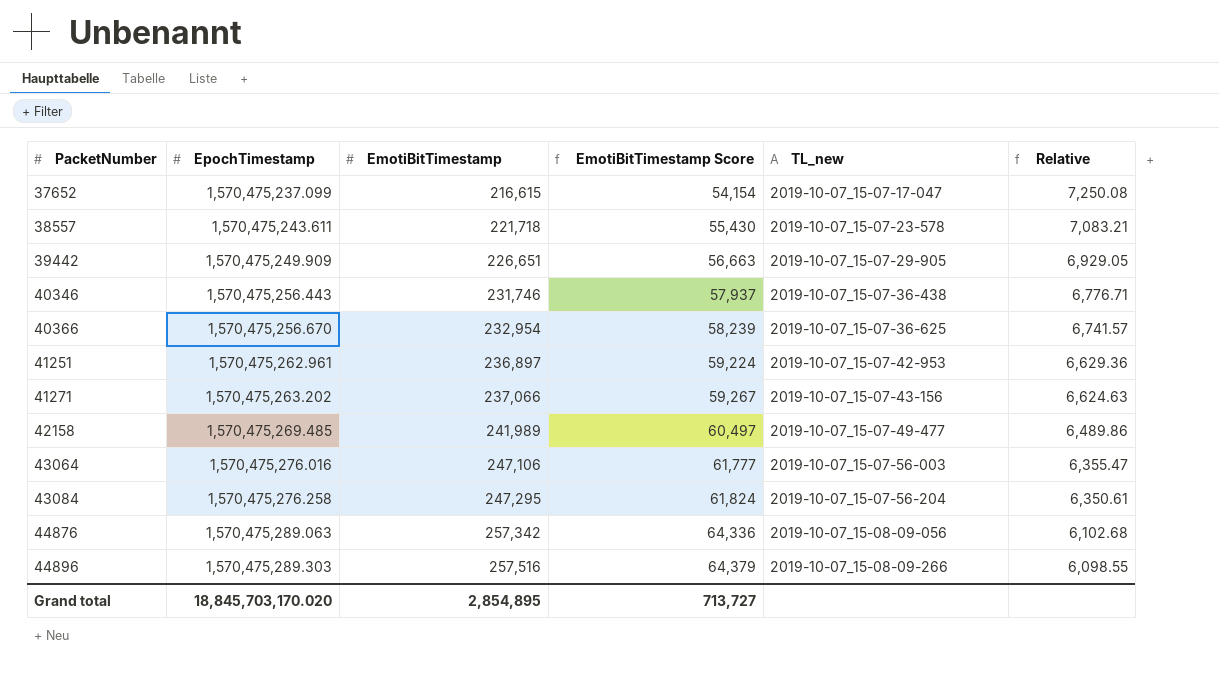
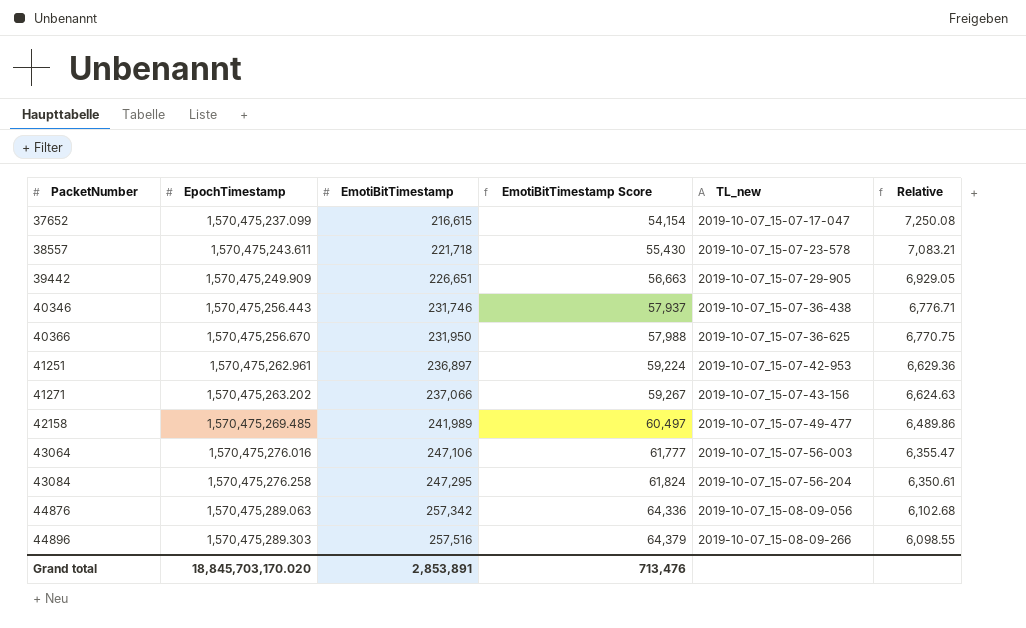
40366 | EmotiBitTimestamp: 232,954 -> 231,950
40366 | EmotiBitTimestamp Score: 58,239 -> 57,988
40366 | Relative: 6,741.57 -> 6,770.75
Grand total | EmotiBitTimestamp: 2,854,895 -> 2,853,891
Grand total | EmotiBitTimestamp Score: 713,727 -> 713,476

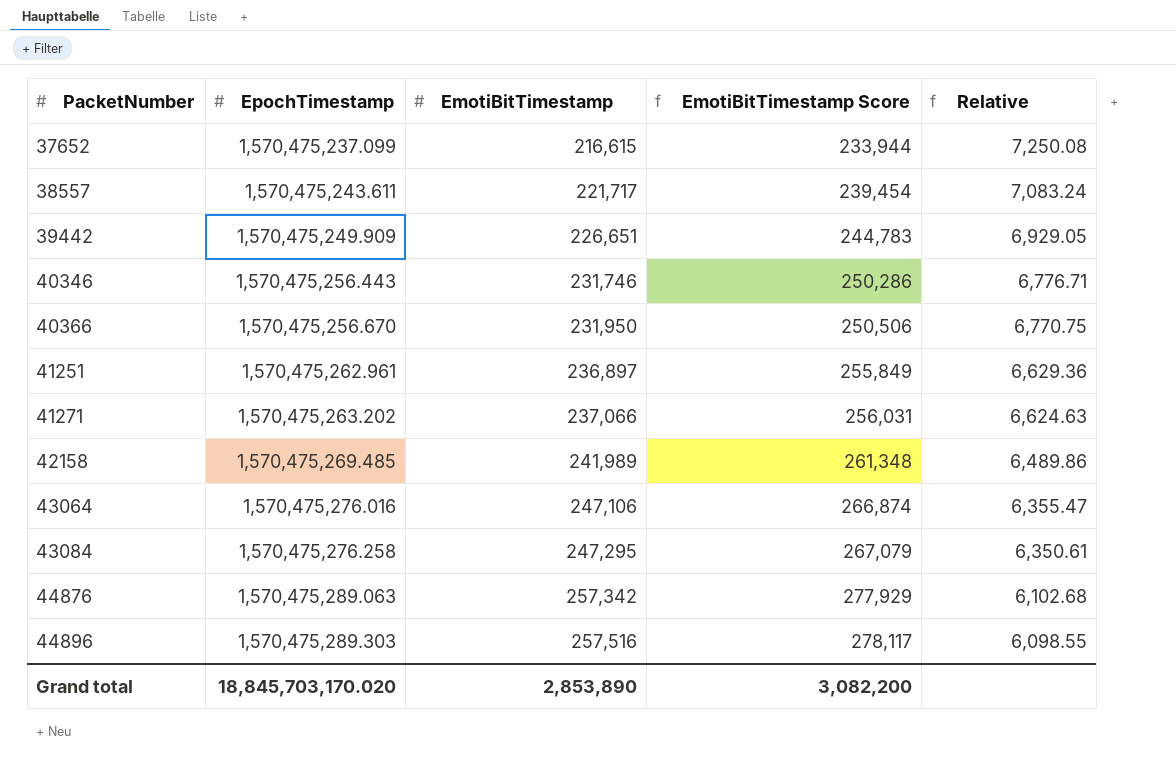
column TL_new | position: 5 -> none
column EmotiBitTimestamp Score | formula: [EmotiBitTimestamp] * 0.25 -> [EmotiBitTimestamp] * 1.08
38557 | EmotiBitTimestamp: 221,718 -> 221,717
38557 | Relative: 7,083.21 -> 7,083.24
Grand total | EmotiBitTimestamp: 2,853,891 -> 2,853,890
Grand total | EmotiBitTimestamp Score: 713,476 -> 3,082,200

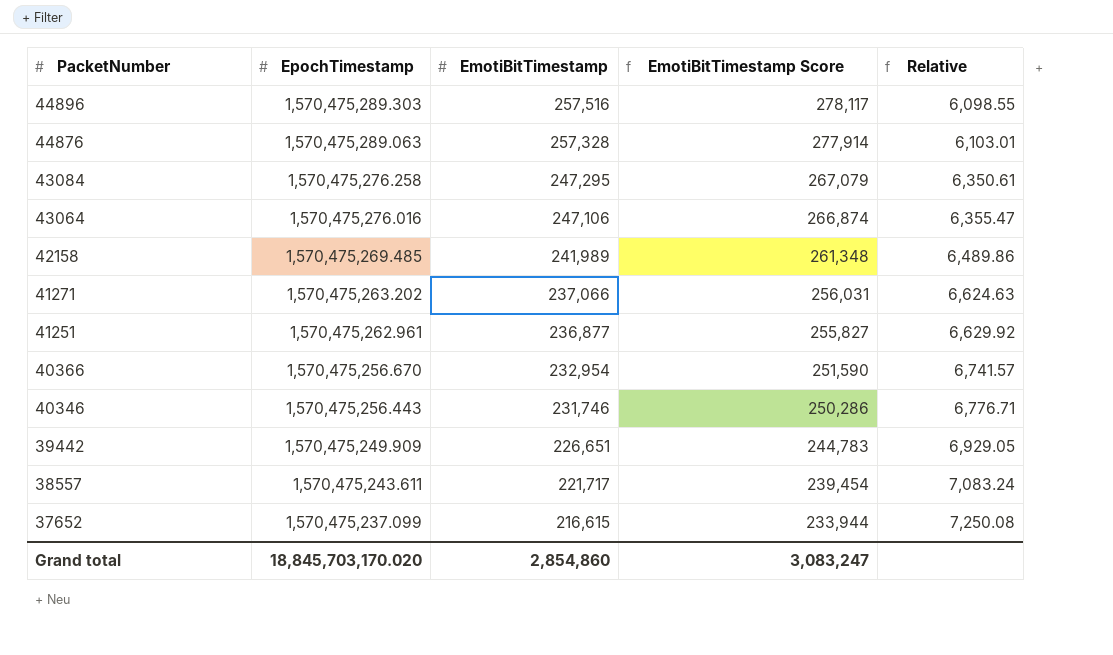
row order: PacketNumber ascending -> PacketNumber descending
44876 | EmotiBitTimestamp: 257,342 -> 257,328
44876 | EmotiBitTimestamp Score: 277,929 -> 277,914
44876 | Relative: 6,102.68 -> 6,103.01
41251 | EmotiBitTimestamp: 236,897 -> 236,877
41251 | EmotiBitTimestamp Score: 255,849 -> 255,827
41251 | Relative: 6,629.36 -> 6,629.92
40366 | EmotiBitTimestamp: 231,950 -> 232,954
40366 | EmotiBitTimestamp Score: 250,506 -> 251,590
40366 | Relative: 6,770.75 -> 6,741.57
Grand total | EmotiBitTimestamp: 2,853,890 -> 2,854,860
Grand total | EmotiBitTimestamp Score: 3,082,200 -> 3,083,247

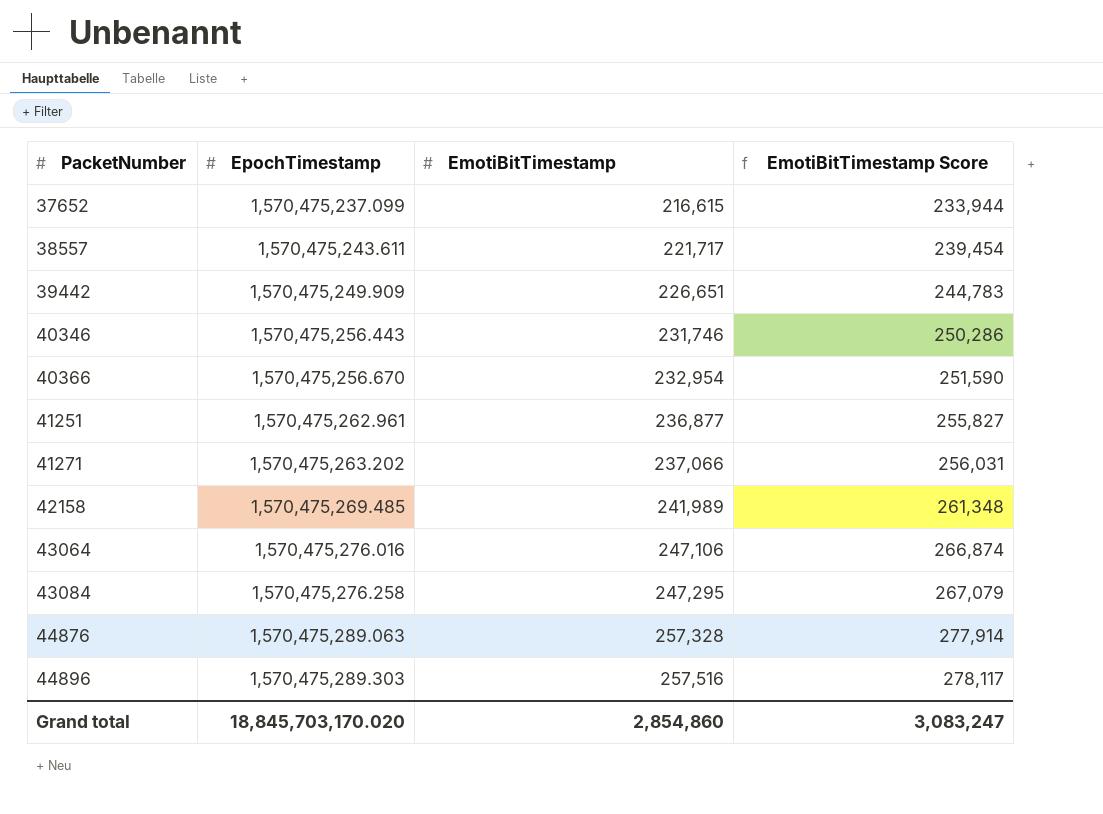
row order: PacketNumber descending -> PacketNumber ascending
column Relative | formula: [EpochTimestamp] / [EmotiBitTimestamp] -> none

